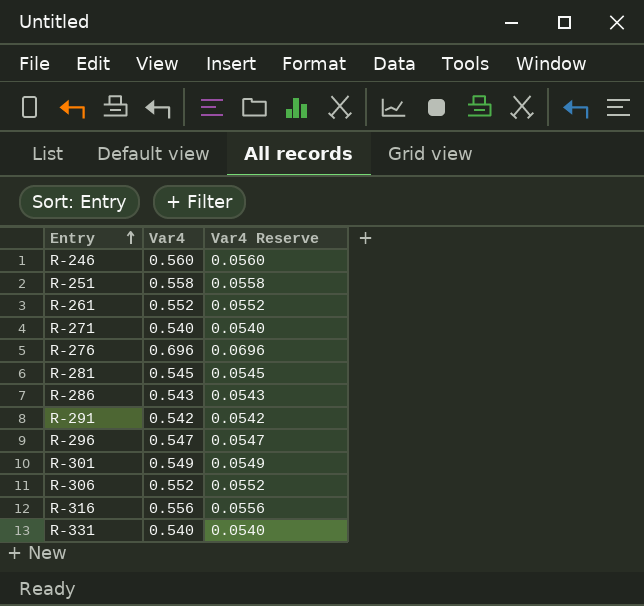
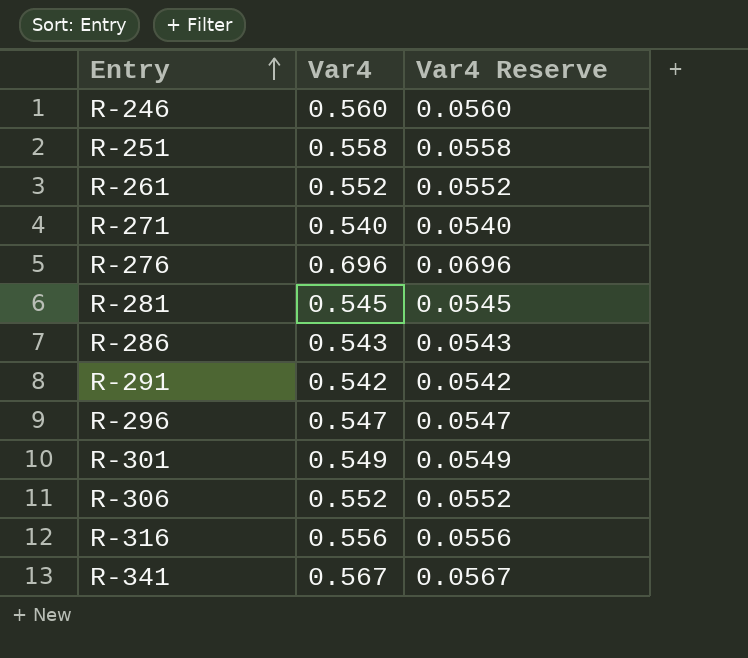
row R-331: 0.540 | 0.0540 -> none
row R-341: none -> 0.567 | 0.0567

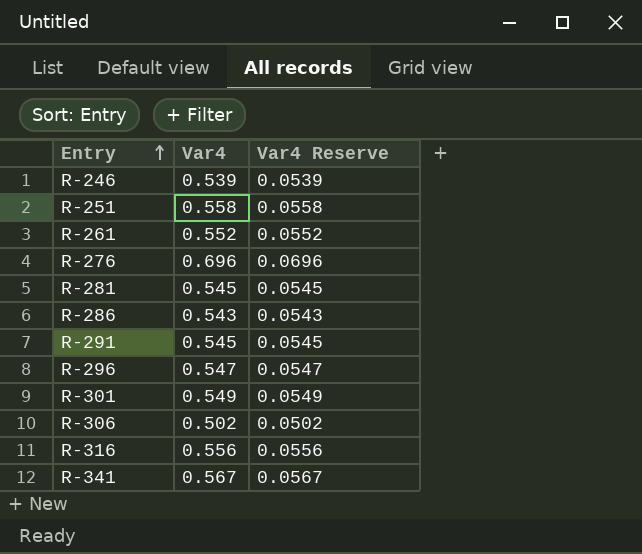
row R-271: 0.540 | 0.0540 -> none
R-246 | Var4: 0.560 -> 0.539
R-246 | Var4 Reserve: 0.0560 -> 0.0539
R-291 | Var4: 0.542 -> 0.545
R-291 | Var4 Reserve: 0.0542 -> 0.0545
R-306 | Var4: 0.552 -> 0.502
R-306 | Var4 Reserve: 0.0552 -> 0.0502

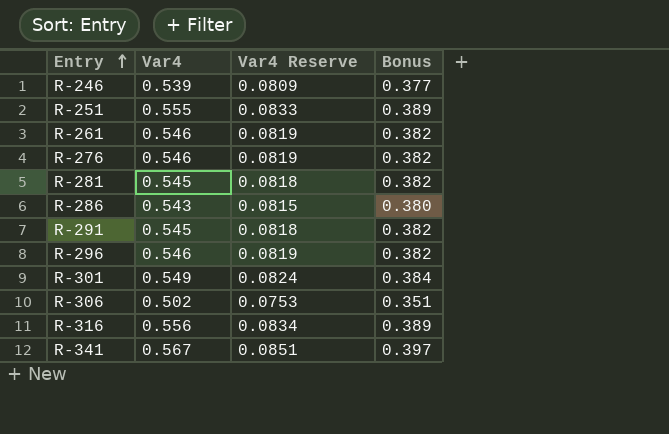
column Var4 Reserve | formula: [Var4] * 0.1 -> [Var4] * 0.15
column Bonus | formula: none -> [Var4] * 0.7
R-251 | Var4: 0.558 -> 0.555
R-261 | Var4: 0.552 -> 0.546
R-276 | Var4: 0.696 -> 0.546
R-296 | Var4: 0.547 -> 0.546

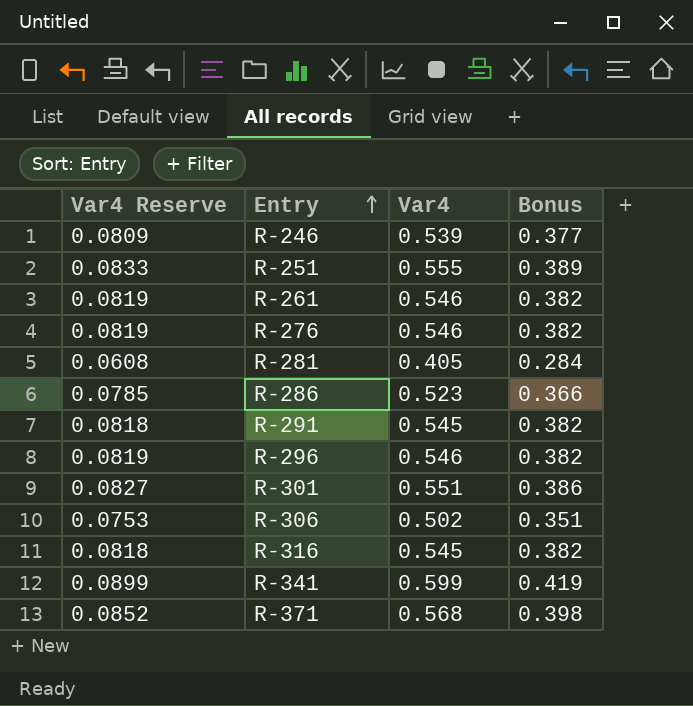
column Var4 Reserve | position: 3 -> 1
R-281 | Var4 Reserve: 0.0818 -> 0.0608
R-281 | Var4: 0.545 -> 0.405
R-281 | Bonus: 0.382 -> 0.284
R-286 | Var4 Reserve: 0.0815 -> 0.0785
R-286 | Var4: 0.543 -> 0.523
R-286 | Bonus: 0.380 -> 0.366
R-301 | Var4 Reserve: 0.0824 -> 0.0827
R-301 | Var4: 0.549 -> 0.551
R-301 | Bonus: 0.384 -> 0.386
R-316 | Var4 Reserve: 0.0834 -> 0.0818
R-316 | Var4: 0.556 -> 0.545
R-316 | Bonus: 0.389 -> 0.382
R-341 | Var4 Reserve: 0.0851 -> 0.0899
R-341 | Var4: 0.567 -> 0.599
R-341 | Bonus: 0.397 -> 0.419
row R-371: none -> 0.0852 | 0.568 | 0.398

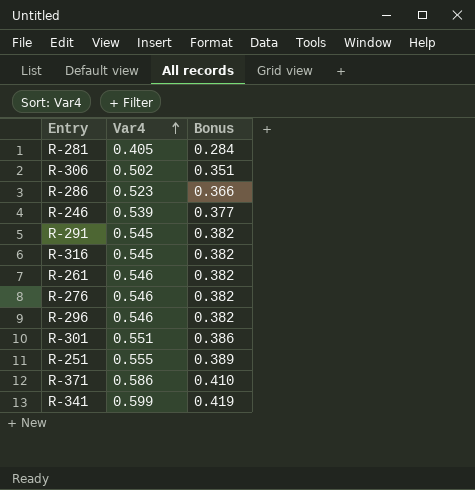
row order: Entry ascending -> Var4 ascending
column Var4 Reserve | formula: [Var4] * 0.15 -> none
R-371 | Var4: 0.568 -> 0.586
R-371 | Bonus: 0.398 -> 0.410

